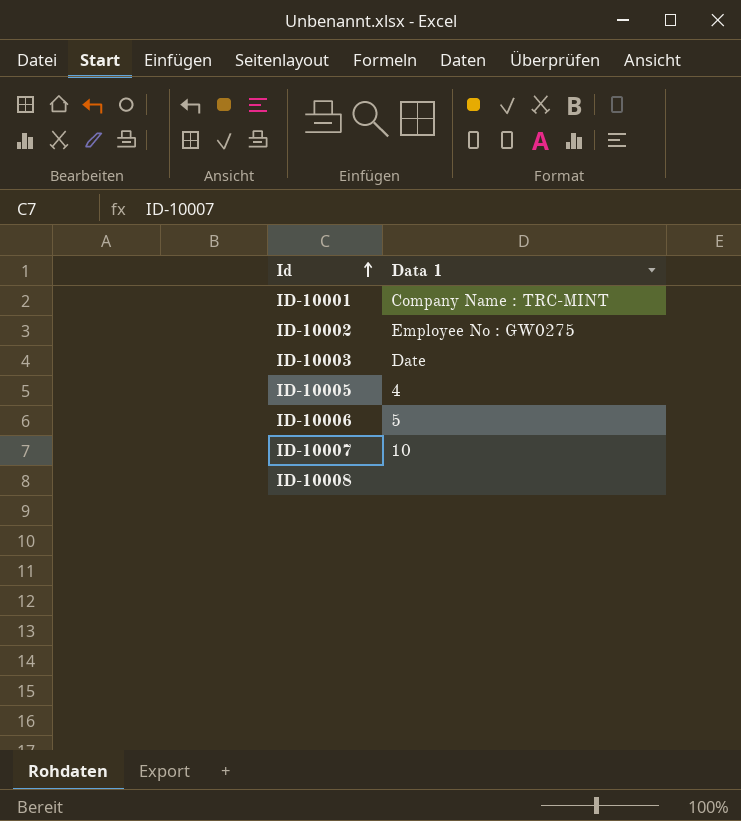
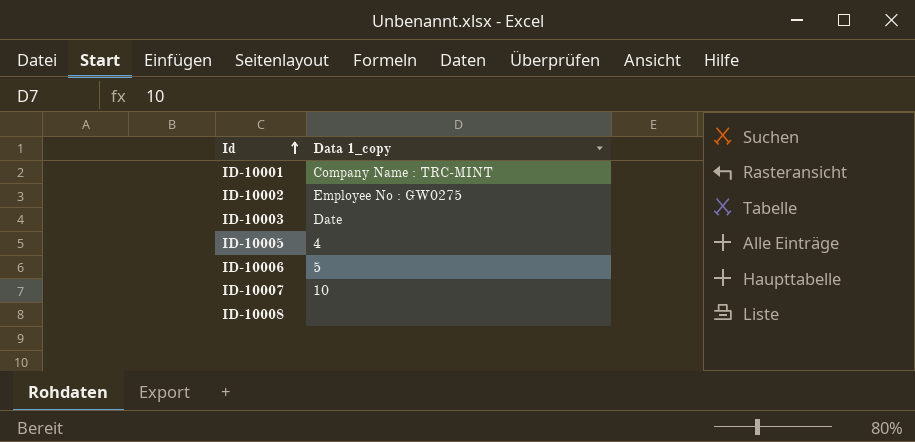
column name: Data 1 -> Data 1_copy

